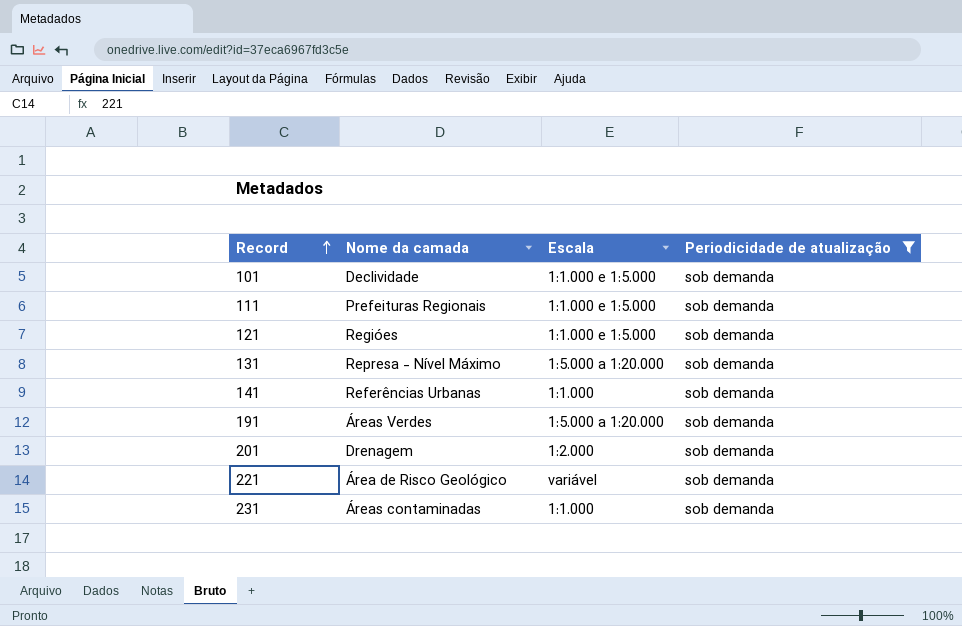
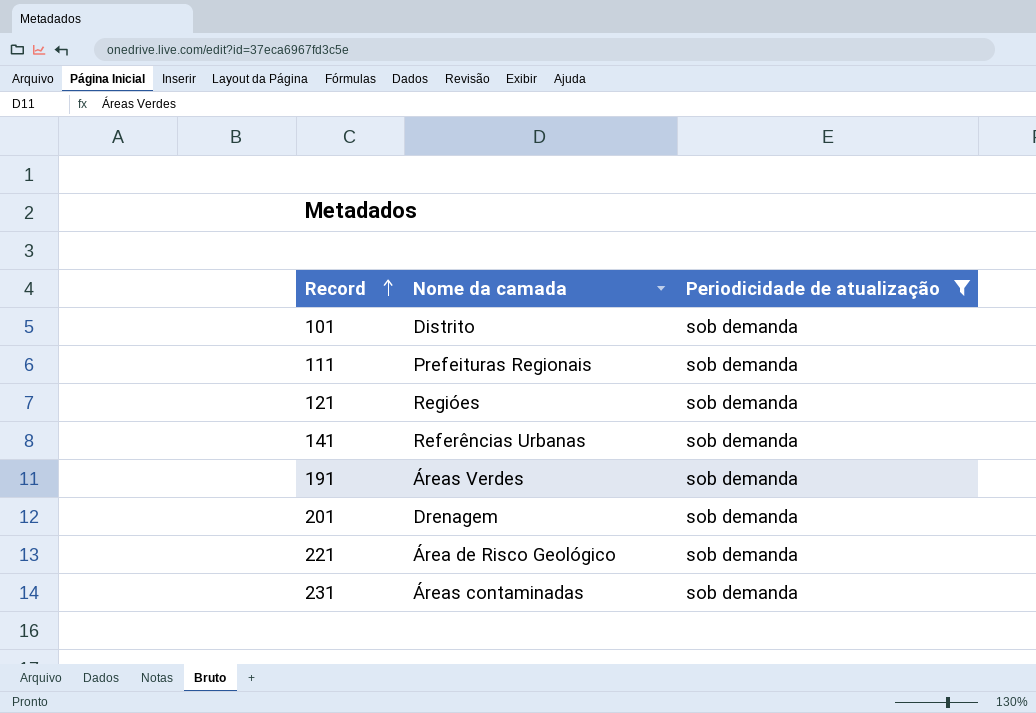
column Escala | position: 3 -> none
row 131: Represa - Nível Máximo | 1:5.000 a 1:20.000 | sob demanda -> none
101 | Nome da camada: Declividade -> Distrito

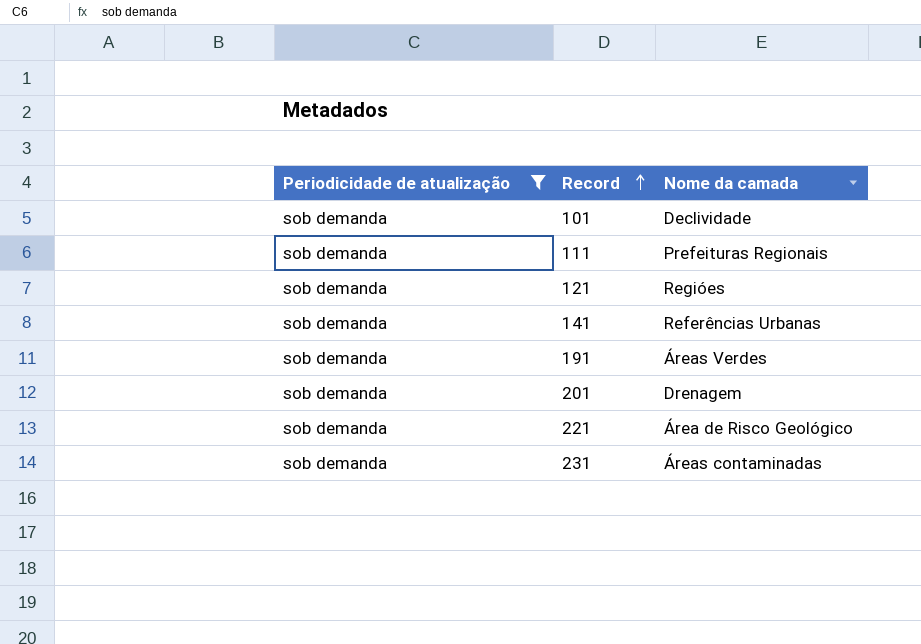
column Periodicidade de atualização | position: 3 -> 1
101 | Nome da camada: Distrito -> Declividade

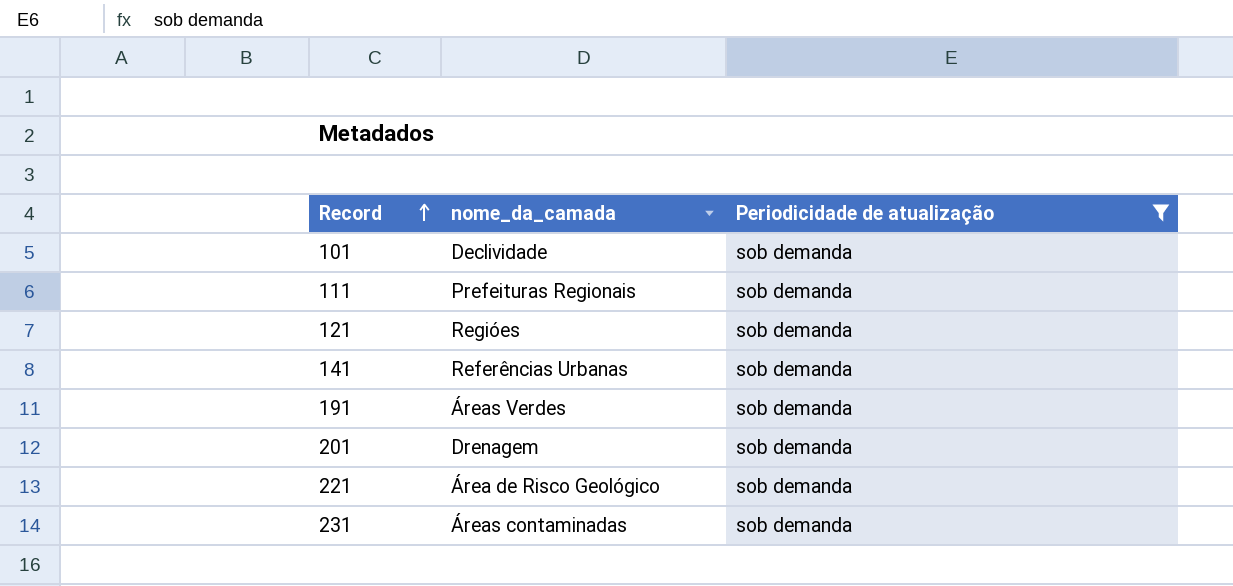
column name: Nome da camada -> nome_da_camada
column Periodicidade de atualização | position: 1 -> 3

